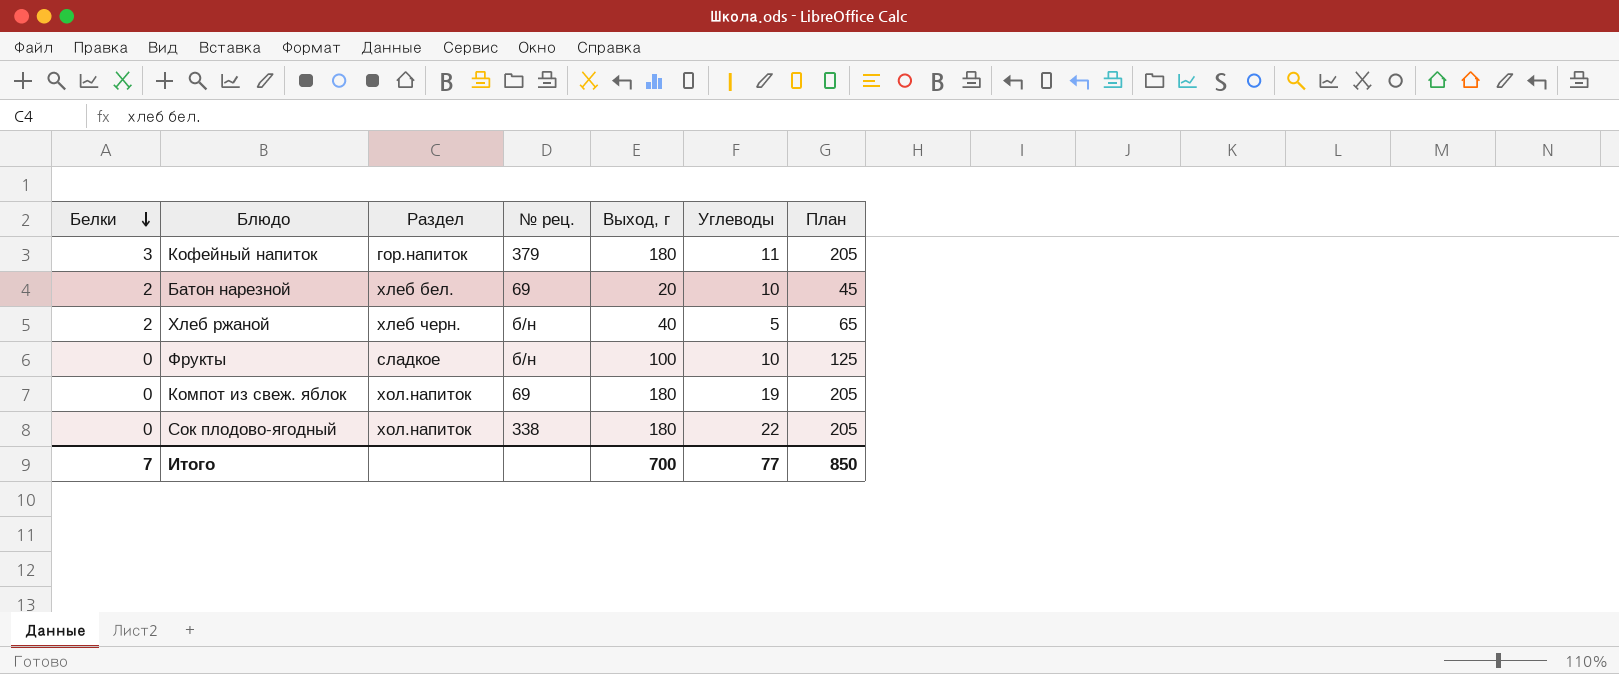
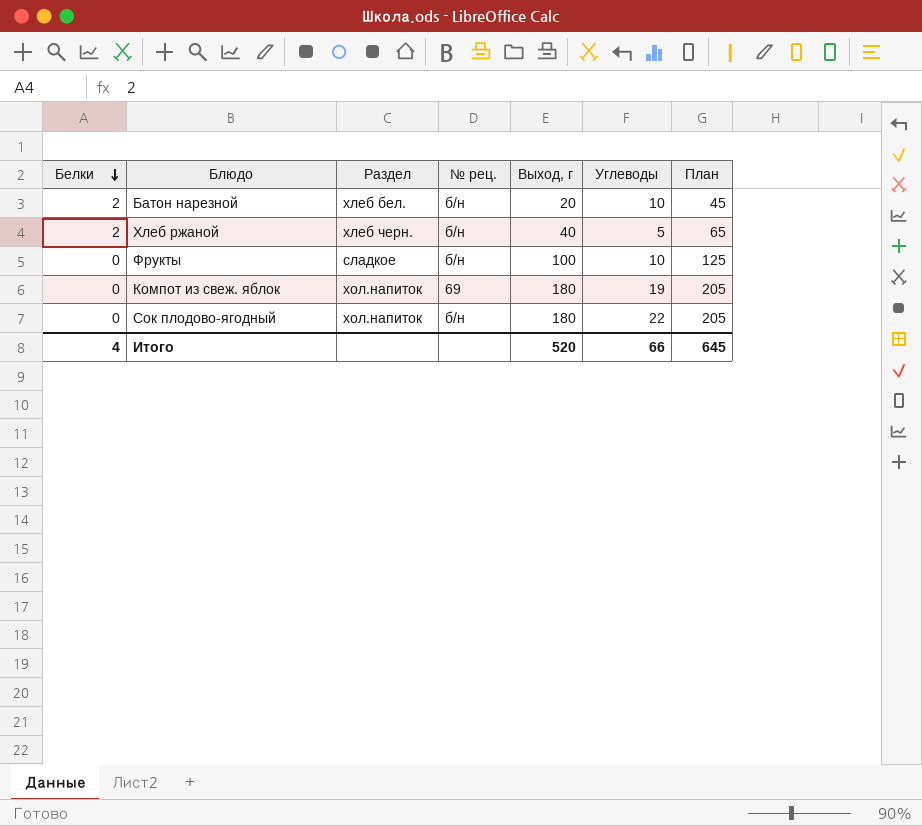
row Кофейный напиток: 3 | гор.напиток | 379 | 180 | 11 | 205 -> none
Батон нарезной | № рец.: 69 -> б/н
Сок плодово-ягодный | № рец.: 338 -> б/н
Итого | Белки: 7 -> 4
Итого | Выход, г: 700 -> 520
Итого | Углеводы: 77 -> 66
Итого | План: 850 -> 645

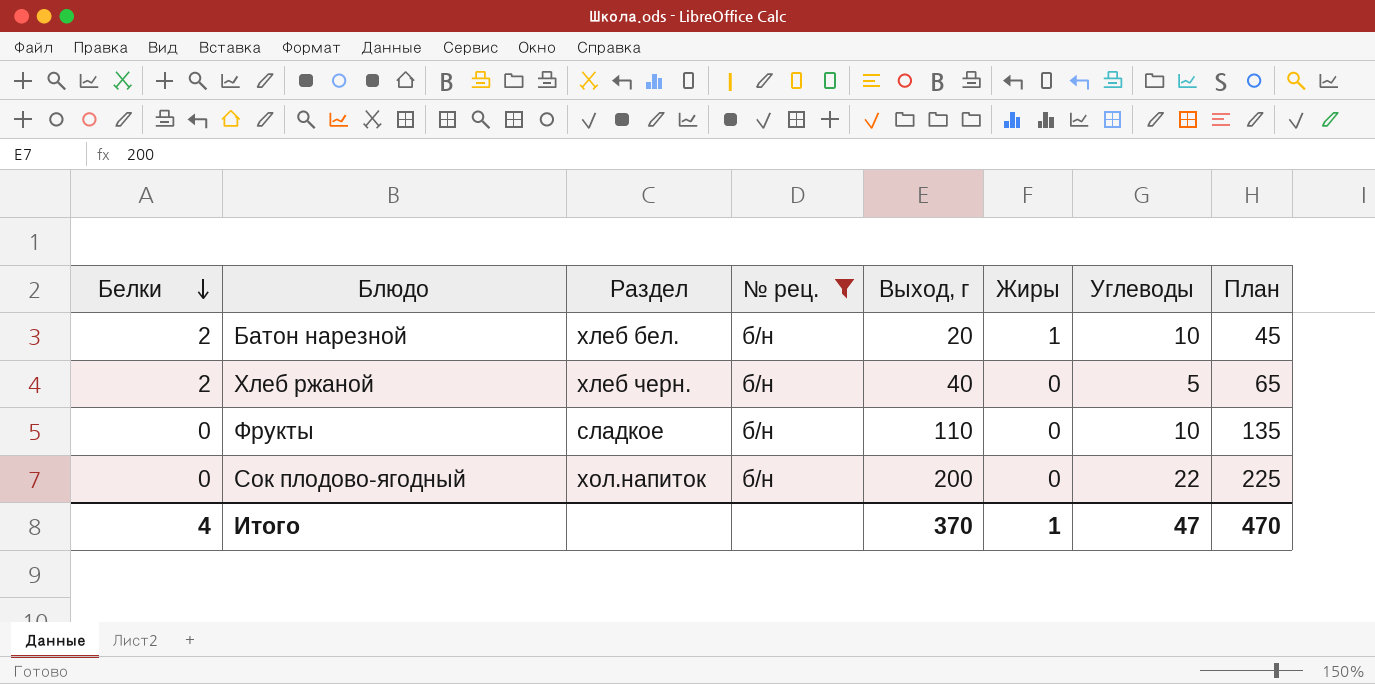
filter: none -> № рец. = б/н
column Жиры | position: none -> 6
Фрукты | Выход, г: 100 -> 110
Фрукты | План: 125 -> 135
Сок плодово-ягодный | Выход, г: 180 -> 200
Сок плодово-ягодный | План: 205 -> 225
Итого | Выход, г: 520 -> 370
Итого | Углеводы: 66 -> 47
Итого | План: 645 -> 470

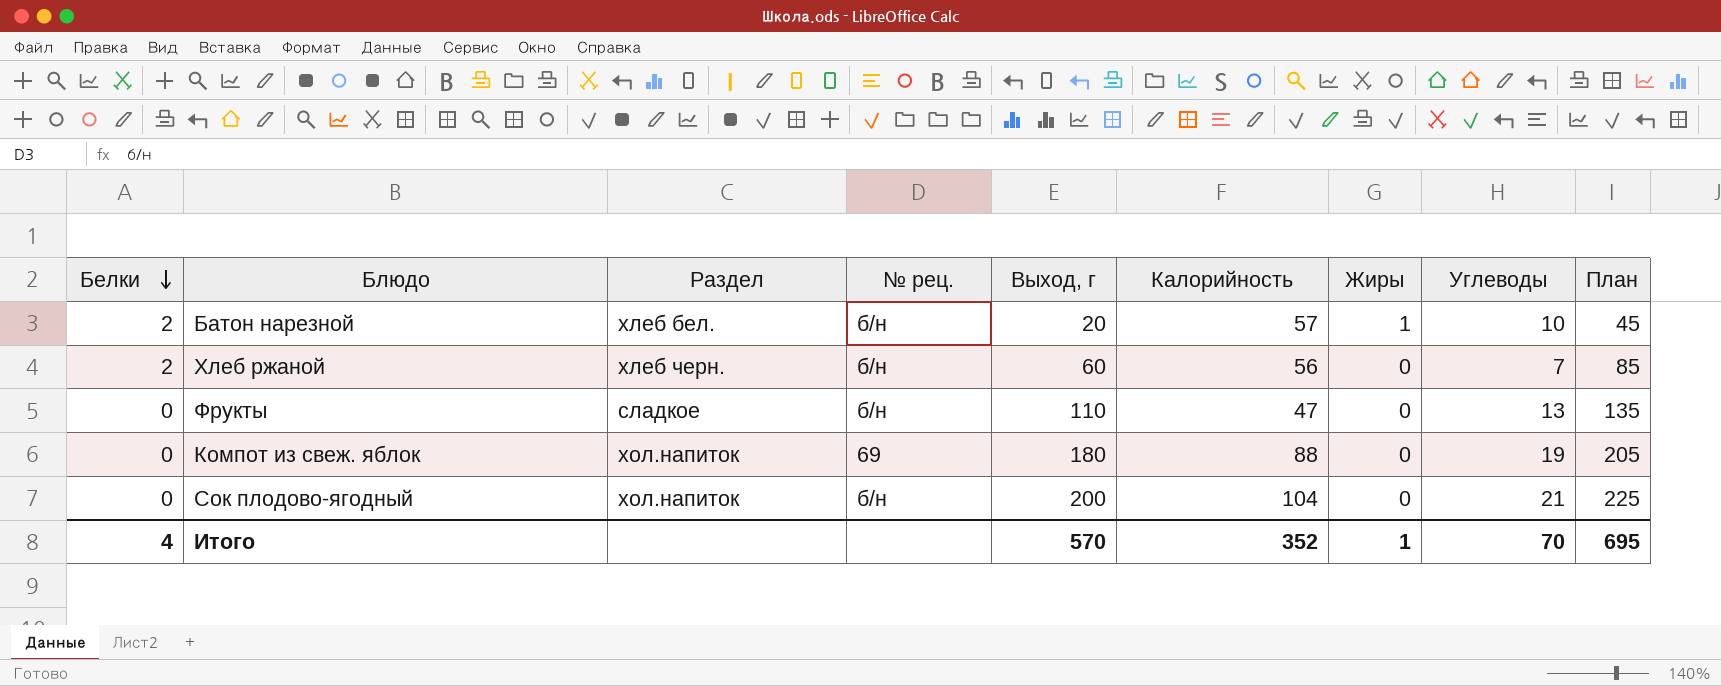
filter: № рец. = б/н -> none
column Калорийность | position: none -> 6
Хлеб ржаной | Выход, г: 40 -> 60
Хлеб ржаной | Углеводы: 5 -> 7
Хлеб ржаной | План: 65 -> 85
Фрукты | Углеводы: 10 -> 13
Сок плодово-ягодный | Углеводы: 22 -> 21
Итого | Выход, г: 370 -> 570
Итого | Углеводы: 47 -> 70
Итого | План: 470 -> 695

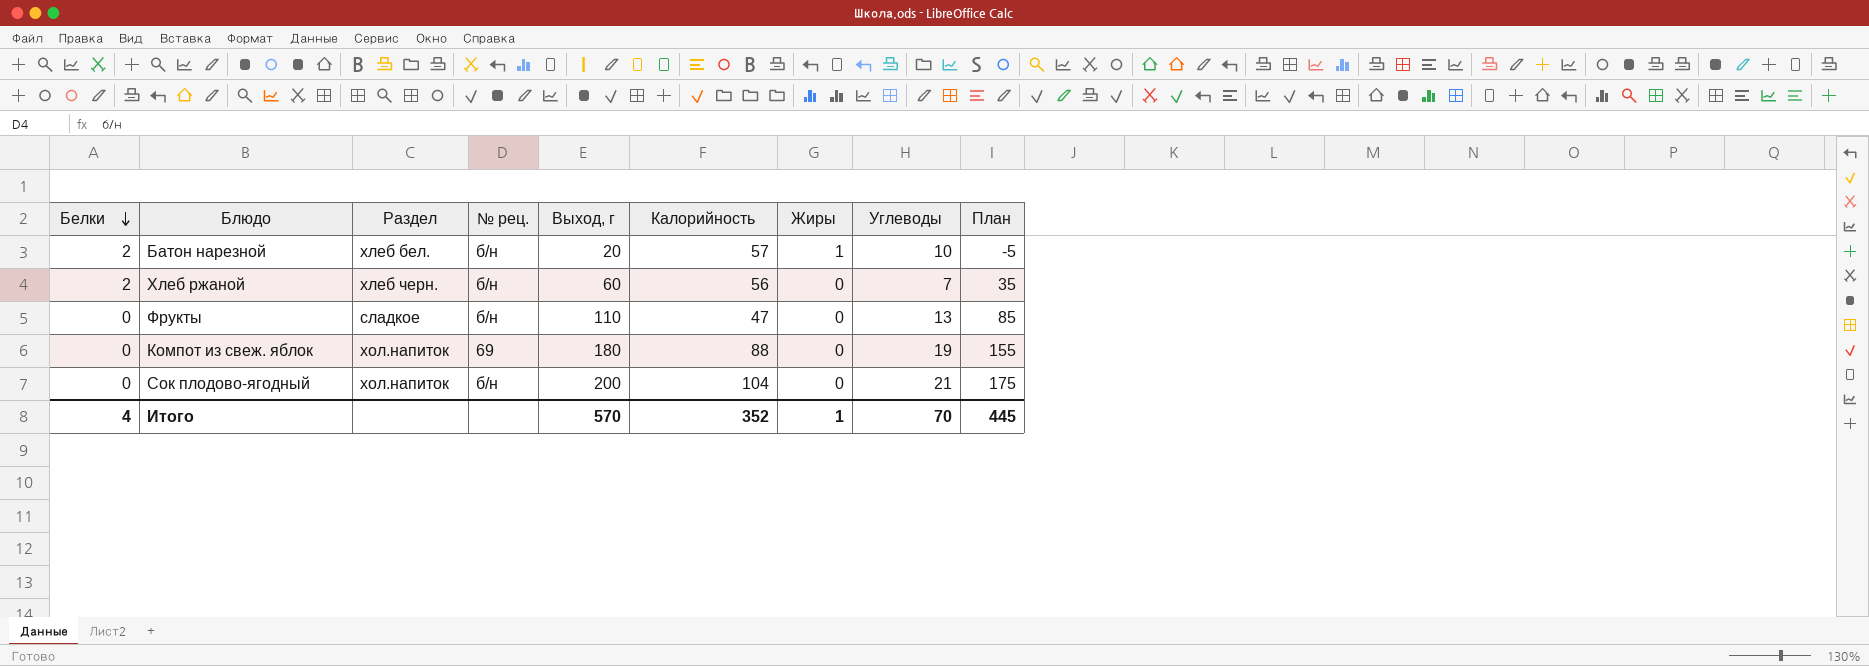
column План | formula: [Выход, г] + 25 -> [Выход, г] - 25
Итого | План: 695 -> 445

